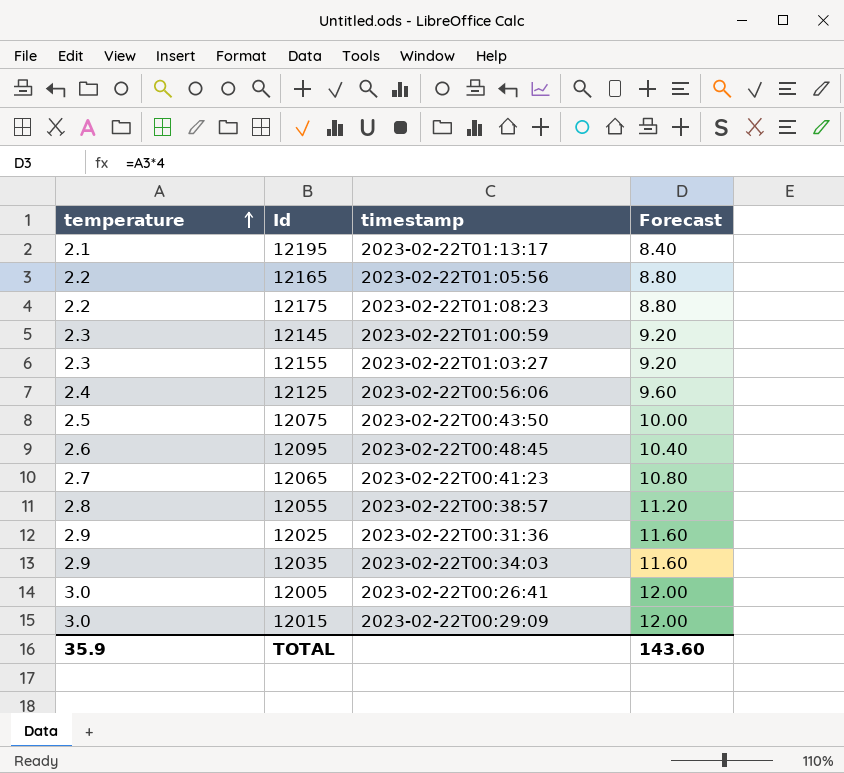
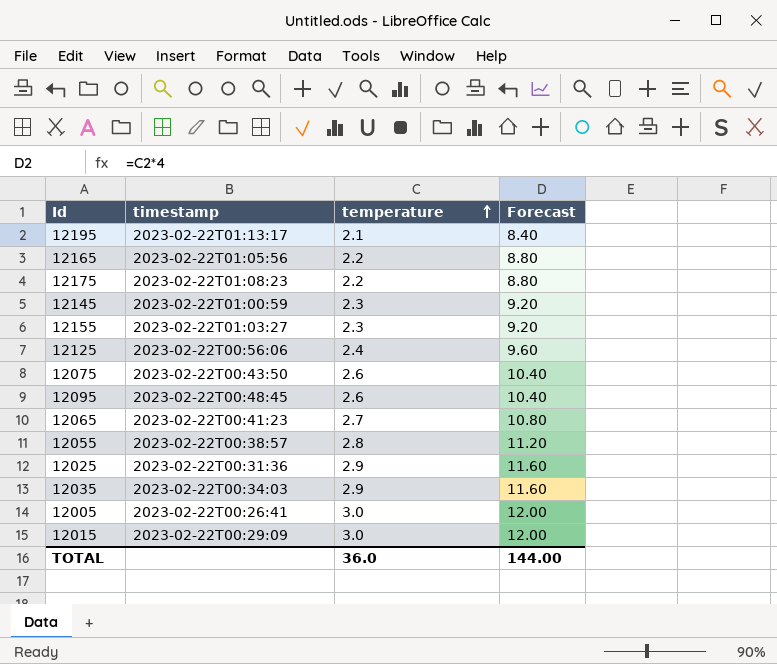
column temperature | position: 1 -> 3
12075 | temperature: 2.5 -> 2.6
12075 | Forecast: 10.00 -> 10.40
TOTAL | temperature: 35.9 -> 36.0
TOTAL | Forecast: 143.60 -> 144.00

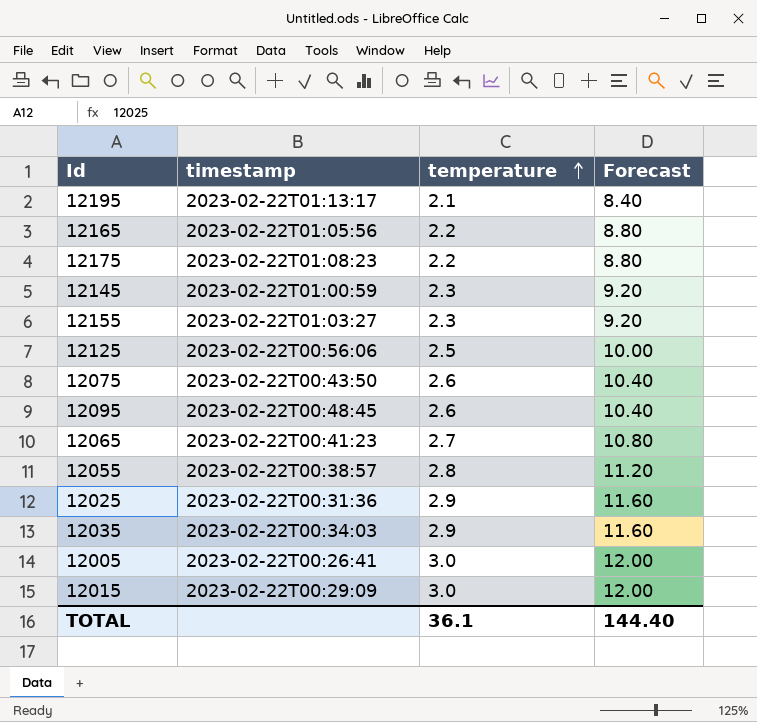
12125 | temperature: 2.4 -> 2.5
12125 | Forecast: 9.60 -> 10.00
TOTAL | temperature: 36.0 -> 36.1
TOTAL | Forecast: 144.00 -> 144.40

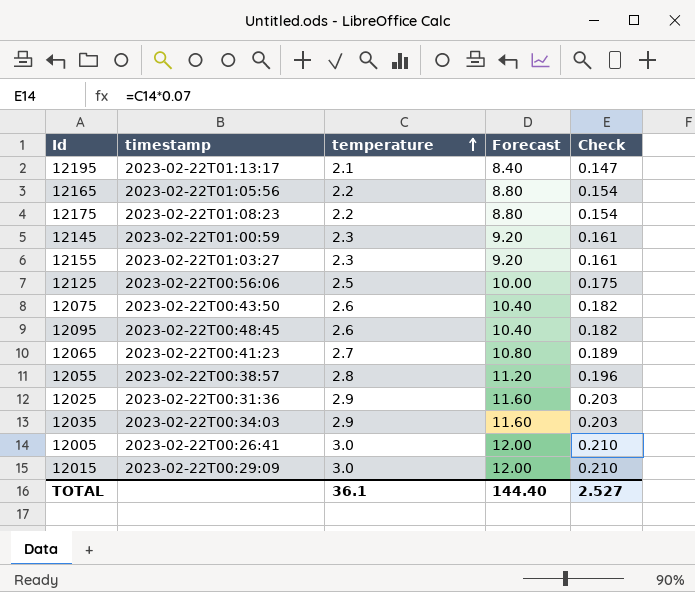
column Check | formula: none -> [temperature] * 0.07

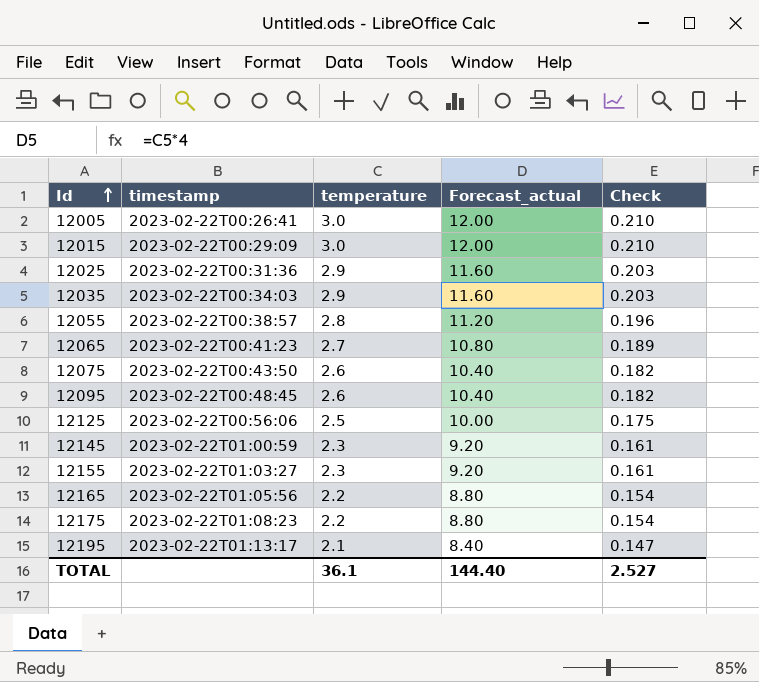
row order: temperature ascending -> Id ascending
column name: Forecast -> Forecast_actual

